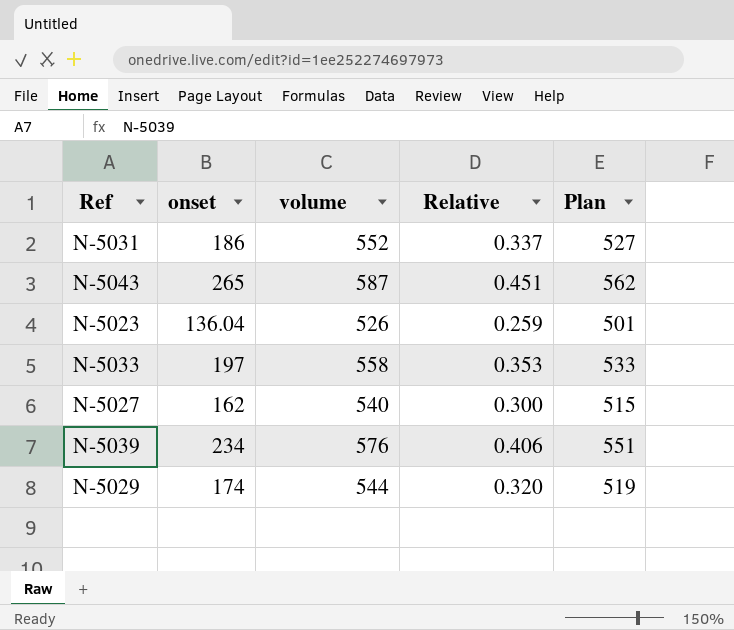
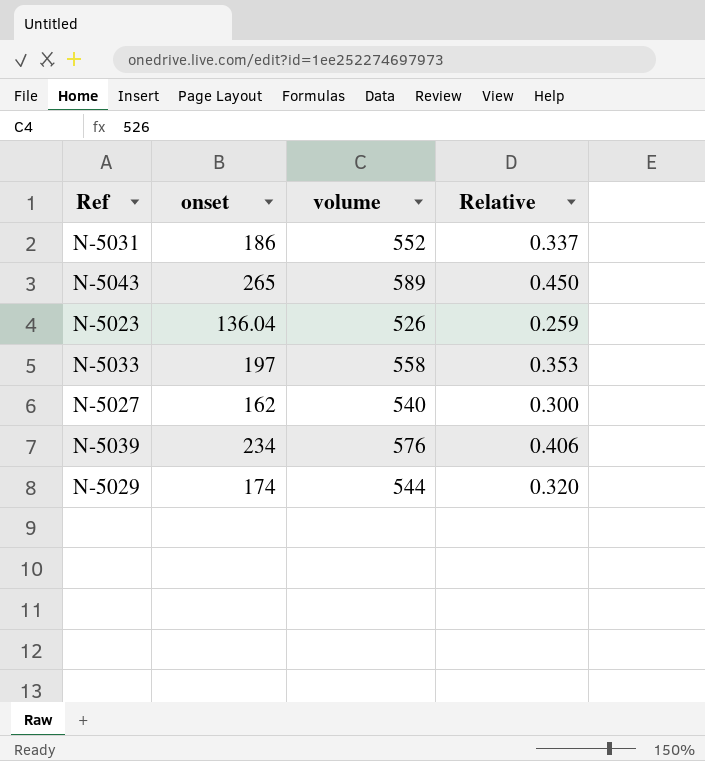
column Plan | formula: [volume] - 25 -> none
N-5043 | volume: 587 -> 589
N-5043 | Relative: 0.451 -> 0.450

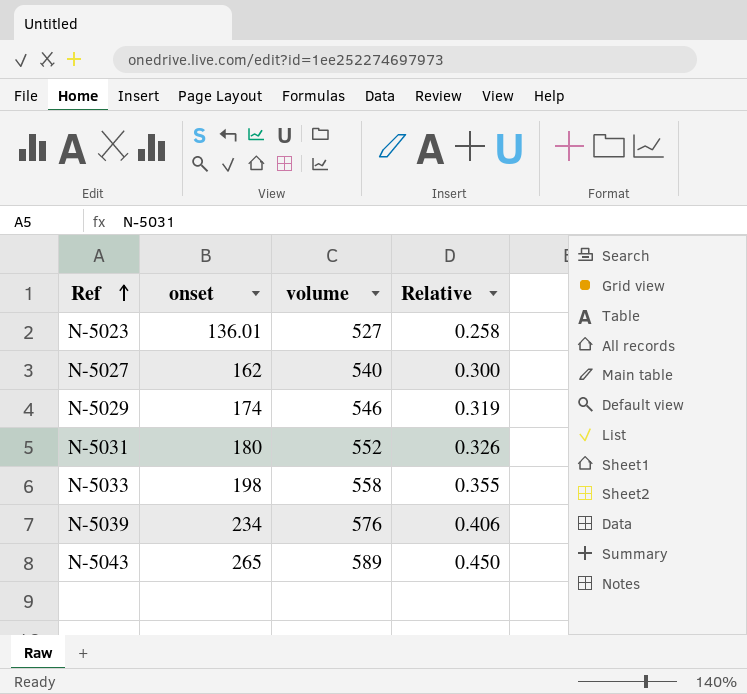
row order: none -> Ref ascending
N-5023 | onset: 136.04 -> 136.01
N-5023 | volume: 526 -> 527
N-5023 | Relative: 0.259 -> 0.258
N-5029 | volume: 544 -> 546
N-5029 | Relative: 0.320 -> 0.319
N-5031 | onset: 186 -> 180
N-5031 | Relative: 0.337 -> 0.326
N-5033 | onset: 197 -> 198
N-5033 | Relative: 0.353 -> 0.355

